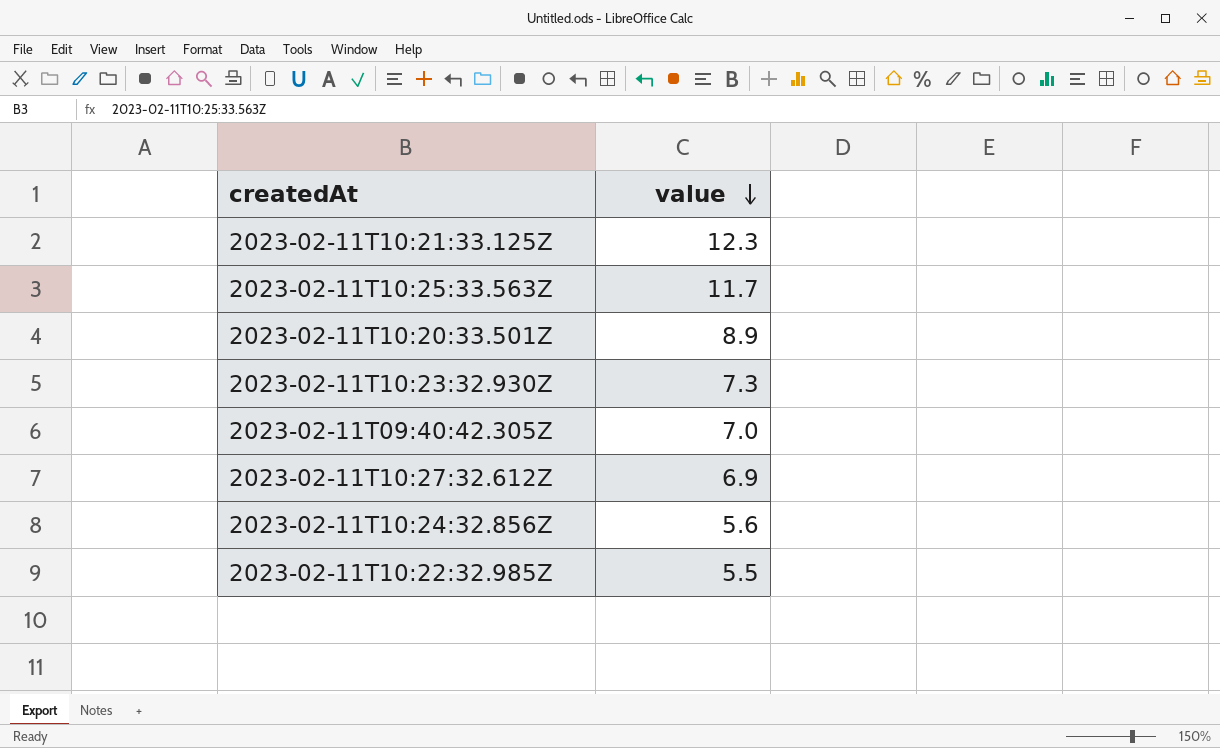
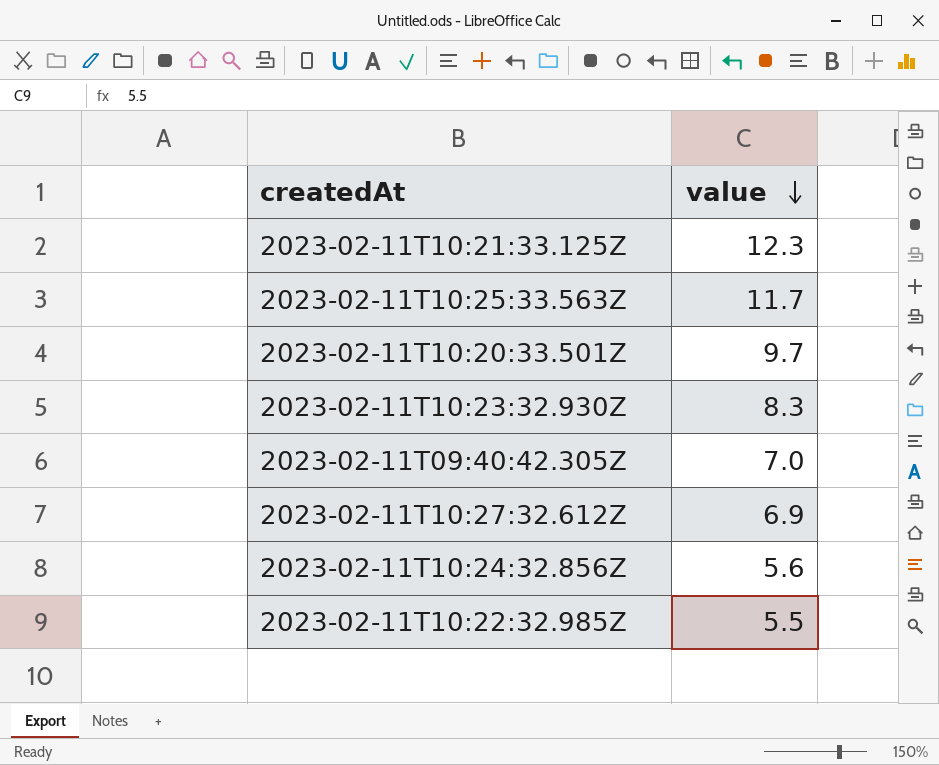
2023-02-11T10:20:33.501Z | value: 8.9 -> 9.7
2023-02-11T10:23:32.930Z | value: 7.3 -> 8.3

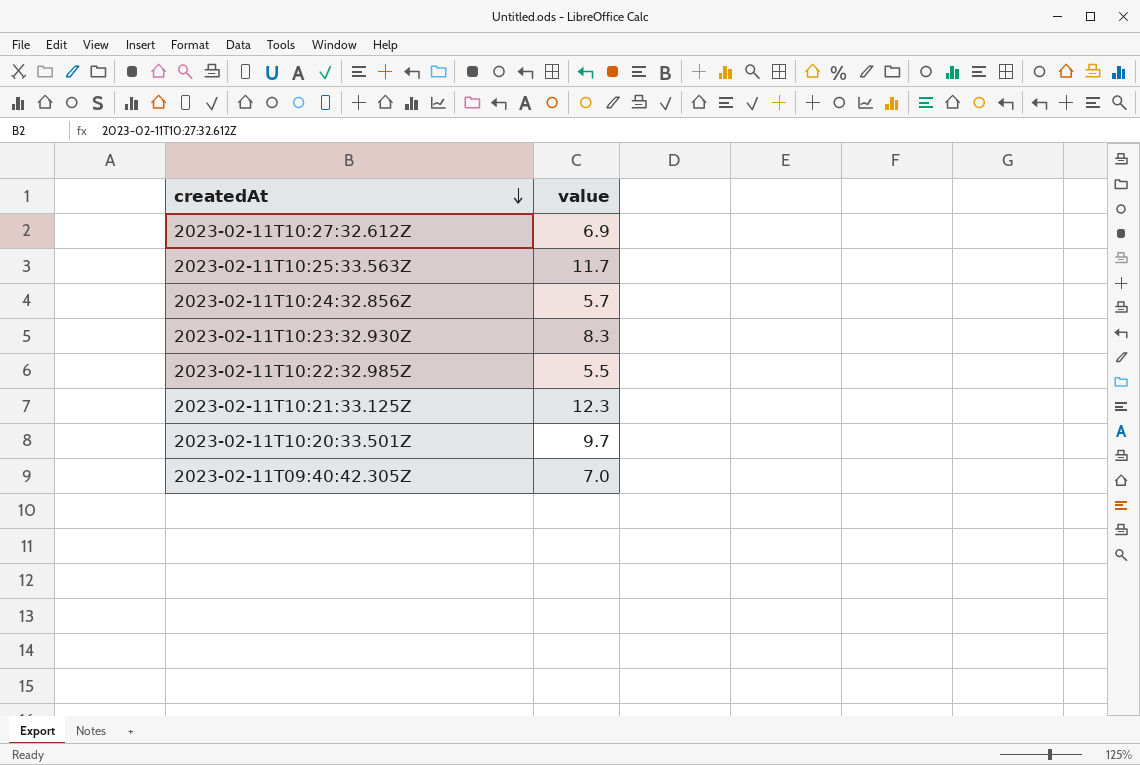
row order: value descending -> createdAt descending
2023-02-11T10:24:32.856Z | value: 5.6 -> 5.7

